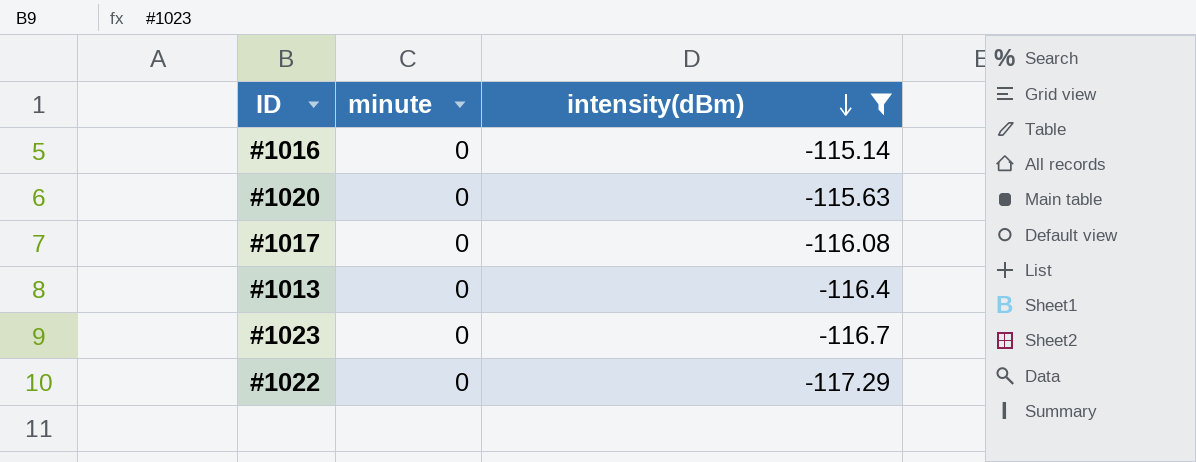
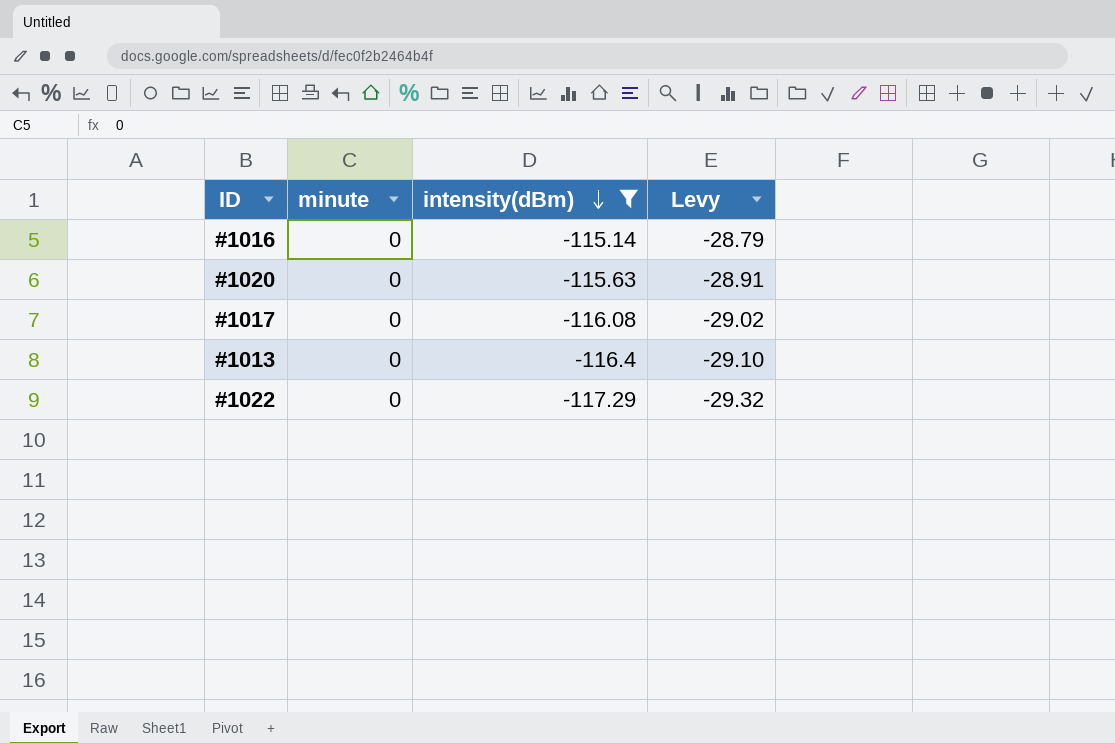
column Levy | formula: none -> [intensity(dBm)] * 0.25
row #1023: 0 | -116.7 -> none

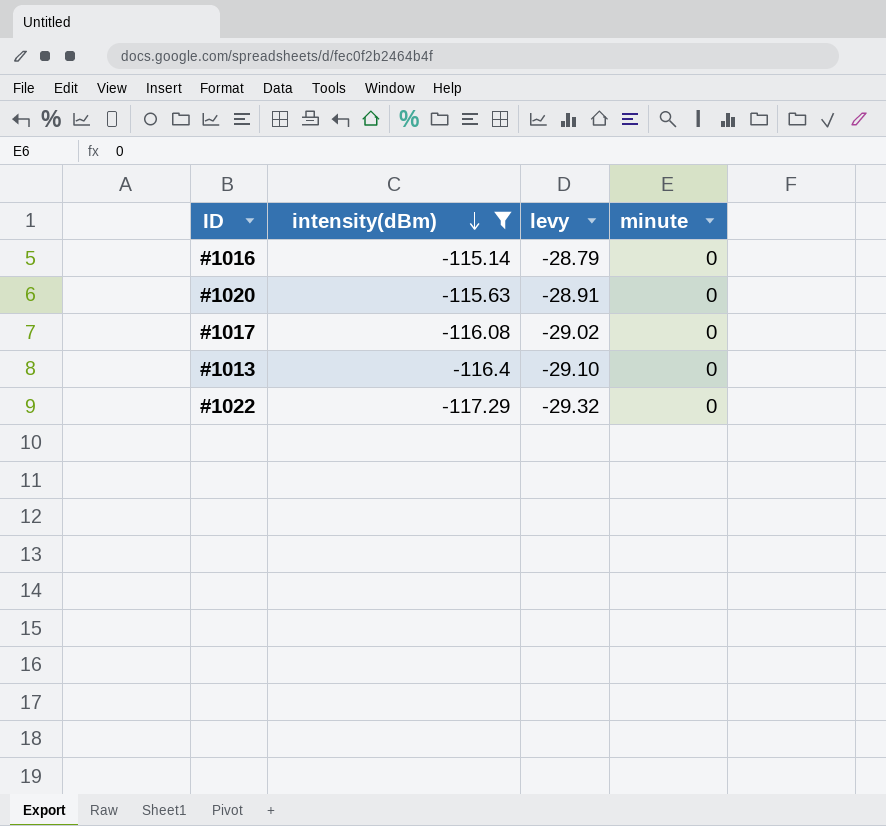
column name: Levy -> levy
column minute | position: 2 -> 4

